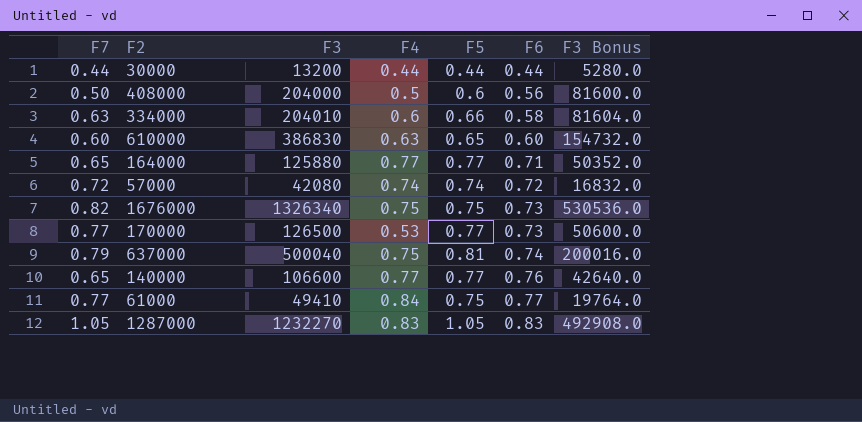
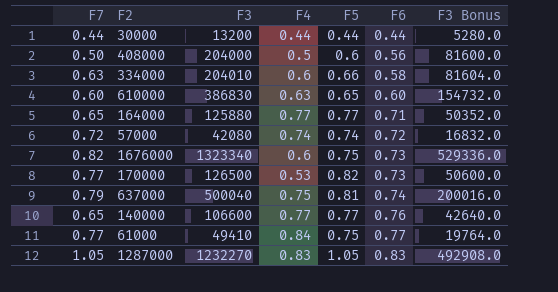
1676000 | F3: 1326340 -> 1323340
1676000 | F4: 0.75 -> 0.6
1676000 | F3 Bonus: 530536.0 -> 529336.0
170000 | F5: 0.77 -> 0.82

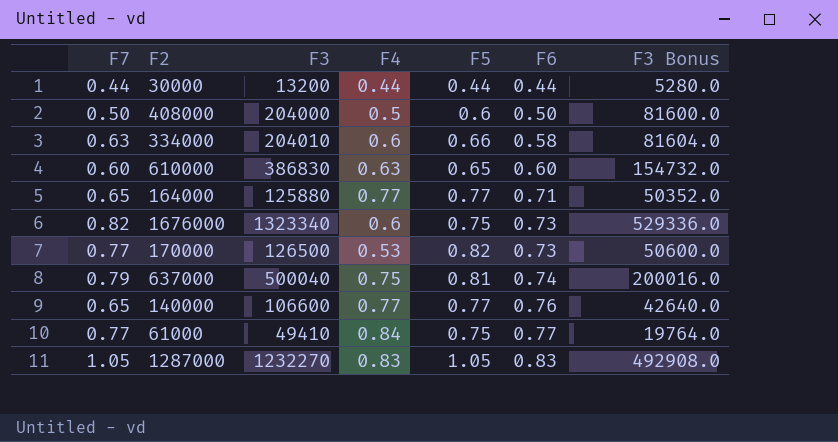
row 57000: 0.72 | 42080 | 0.74 | 0.74 | 0.72 | 16832.0 -> none
408000 | F6: 0.56 -> 0.50

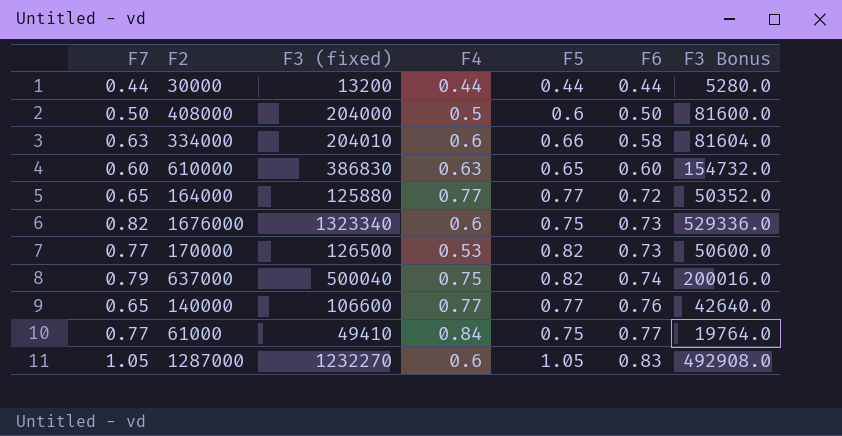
column name: F3 -> F3 (fixed)
164000 | F6: 0.71 -> 0.72
637000 | F5: 0.81 -> 0.82
1287000 | F4: 0.83 -> 0.6

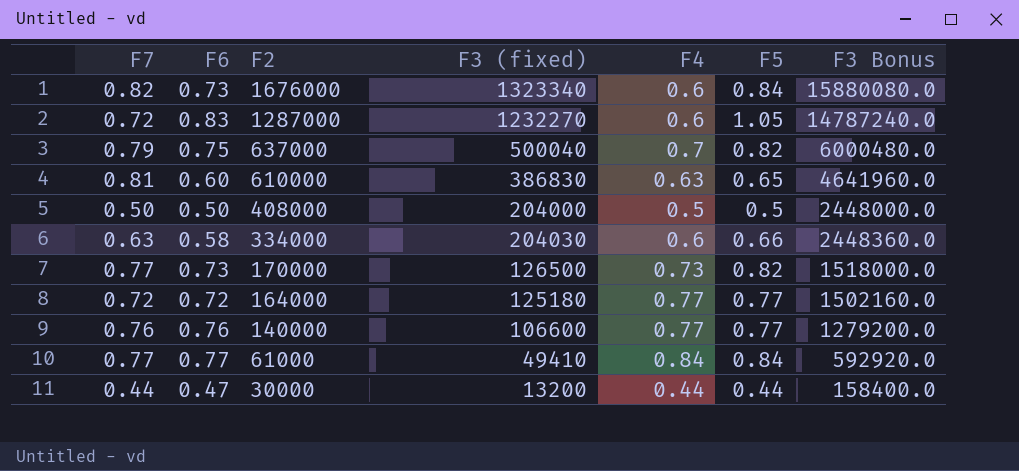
row order: F6 ascending -> F2 descending
column F6 | position: 6 -> 2
column F3 Bonus | formula: [F3 (fixed)] * 0.4 -> [F3 (fixed)] * 12
1676000 | F5: 0.75 -> 0.84
1287000 | F7: 1.05 -> 0.72
637000 | F6: 0.74 -> 0.75
637000 | F4: 0.75 -> 0.7
610000 | F7: 0.60 -> 0.81
408000 | F5: 0.6 -> 0.5
334000 | F3 (fixed): 204010 -> 204030
170000 | F4: 0.53 -> 0.73
164000 | F7: 0.65 -> 0.72
164000 | F3 (fixed): 125880 -> 125180
140000 | F7: 0.65 -> 0.76
61000 | F5: 0.75 -> 0.84
30000 | F6: 0.44 -> 0.47

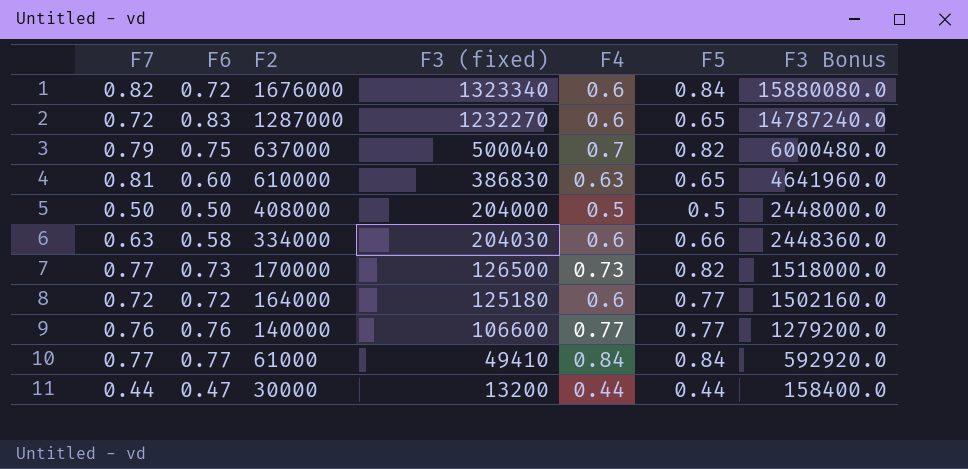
1676000 | F6: 0.73 -> 0.72
1287000 | F5: 1.05 -> 0.65
164000 | F4: 0.77 -> 0.6

